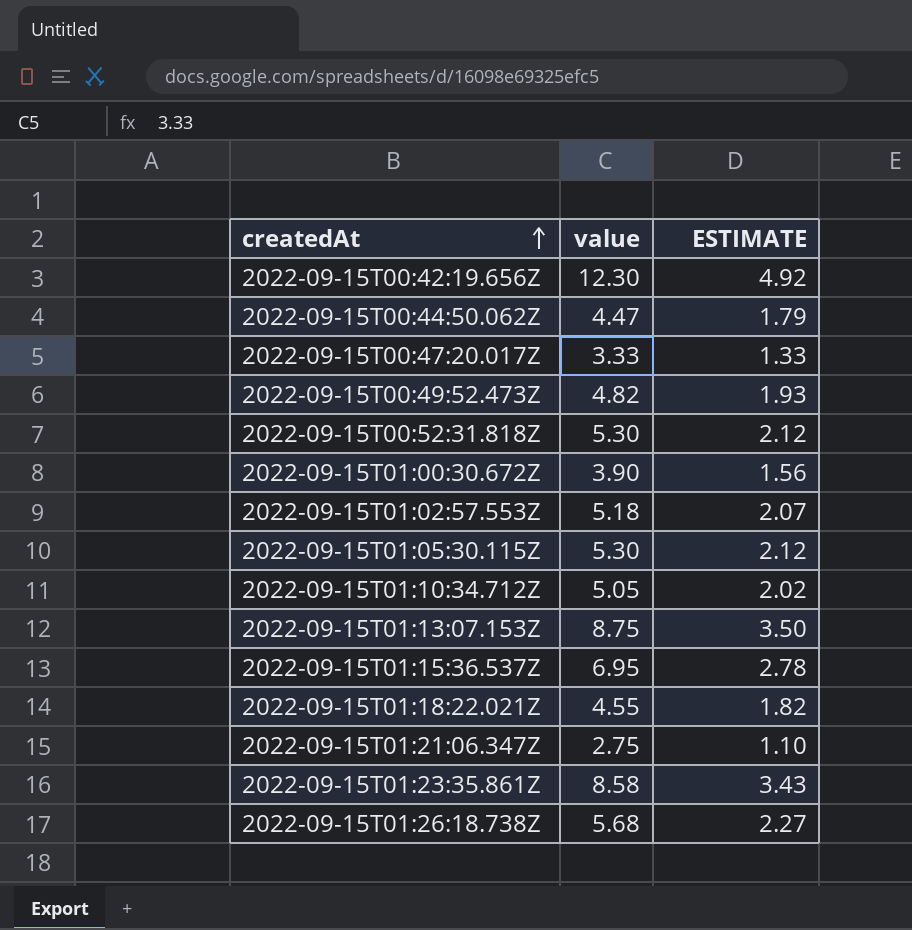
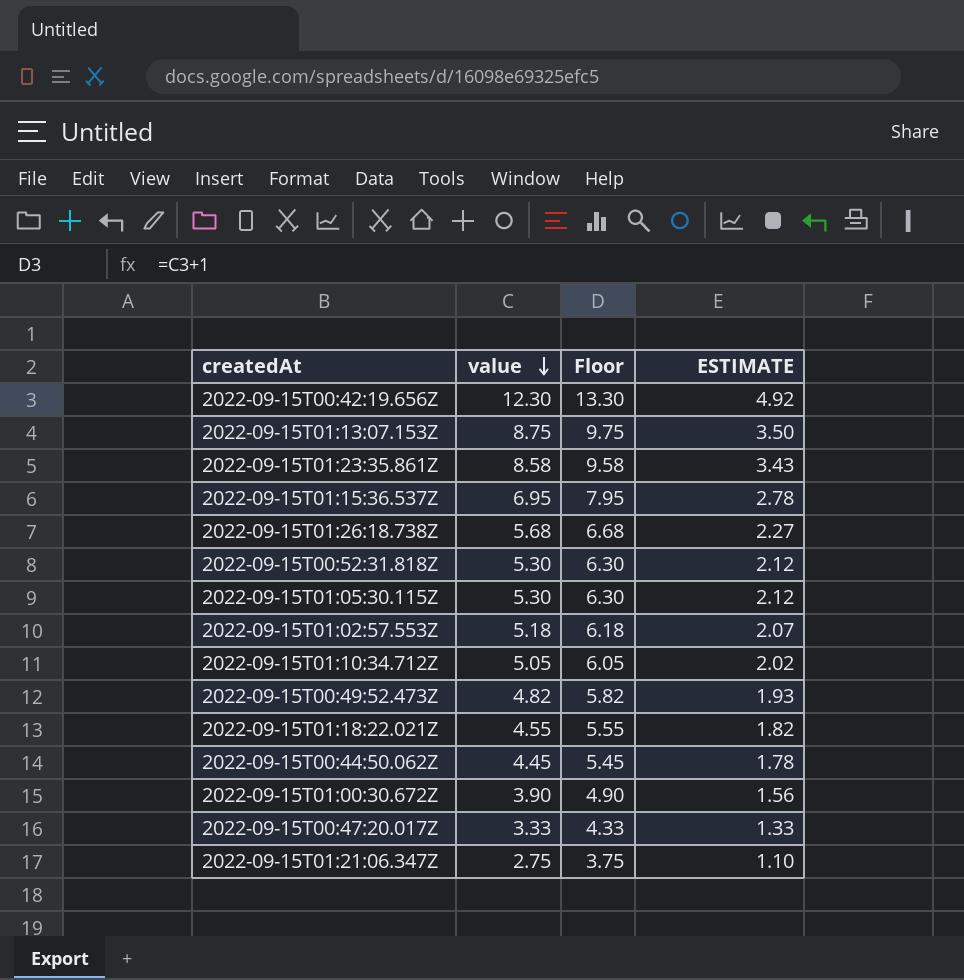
row order: createdAt ascending -> value descending
column Floor | formula: none -> [value] + 1
2022-09-15T00:44:50.062Z | value: 4.47 -> 4.45
2022-09-15T00:44:50.062Z | ESTIMATE: 1.79 -> 1.78

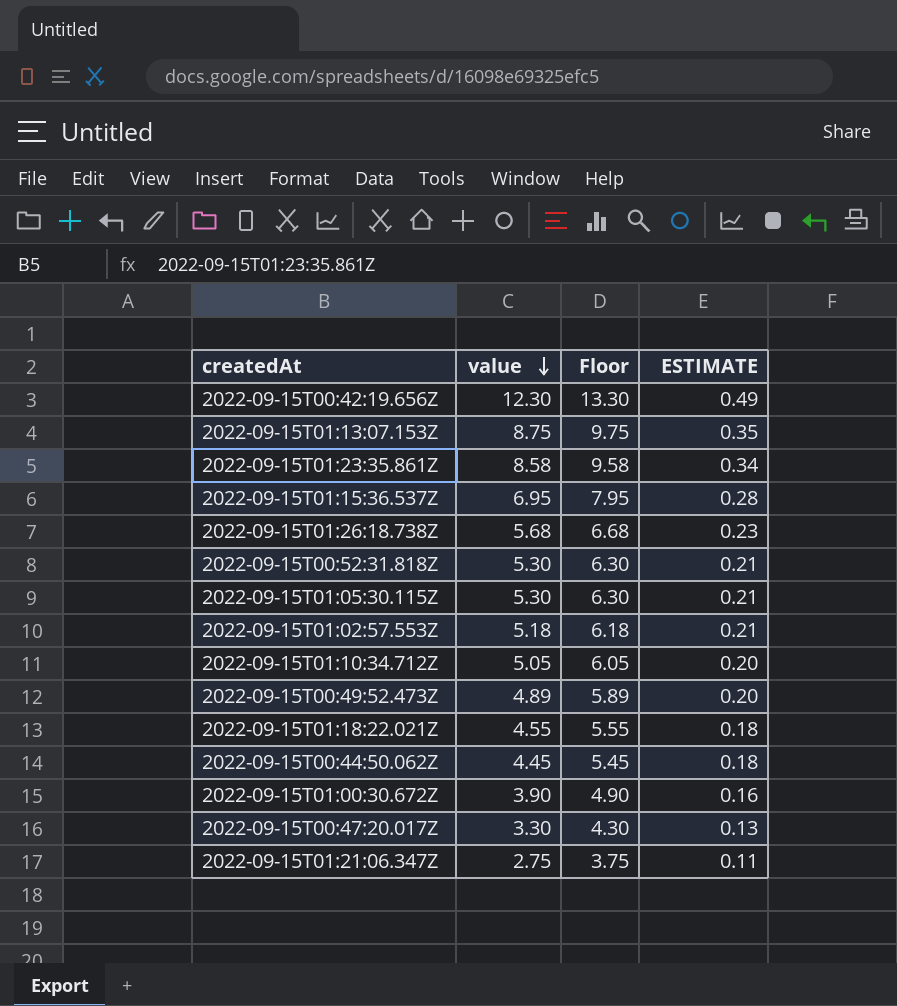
column ESTIMATE | formula: [value] * 0.4 -> [value] * 0.04
2022-09-15T00:49:52.473Z | value: 4.82 -> 4.89
2022-09-15T00:49:52.473Z | Floor: 5.82 -> 5.89
2022-09-15T00:47:20.017Z | value: 3.33 -> 3.30
2022-09-15T00:47:20.017Z | Floor: 4.33 -> 4.30

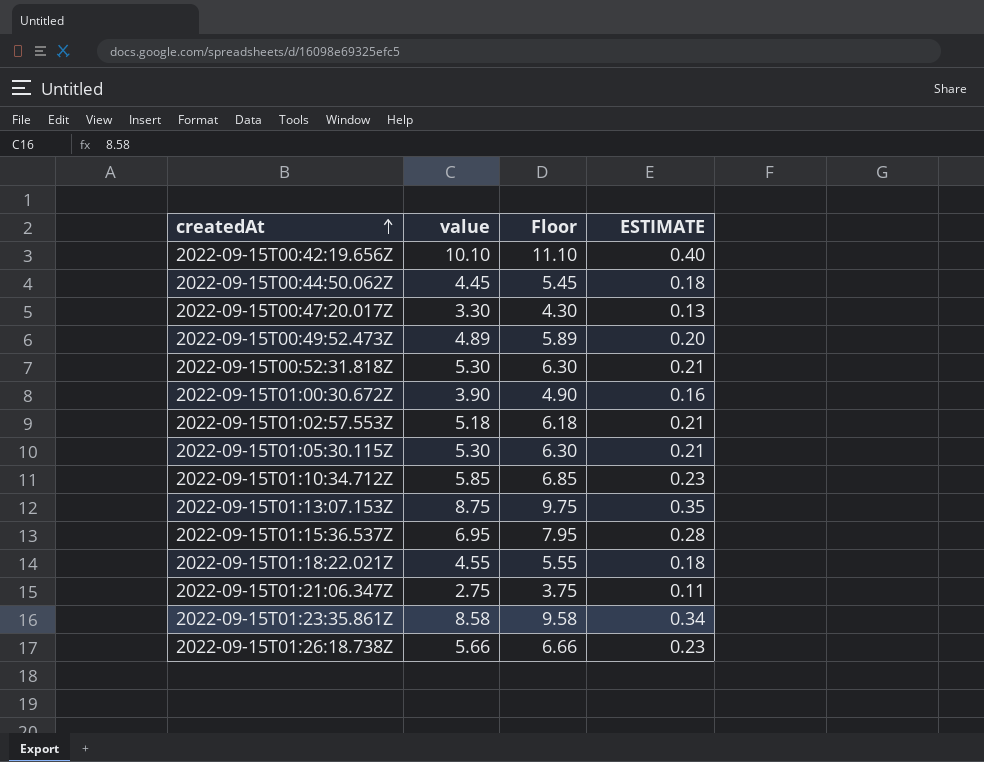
row order: value descending -> createdAt ascending
2022-09-15T00:42:19.656Z | value: 12.30 -> 10.10
2022-09-15T00:42:19.656Z | Floor: 13.30 -> 11.10
2022-09-15T00:42:19.656Z | ESTIMATE: 0.49 -> 0.40
2022-09-15T01:10:34.712Z | value: 5.05 -> 5.85
2022-09-15T01:10:34.712Z | Floor: 6.05 -> 6.85
2022-09-15T01:10:34.712Z | ESTIMATE: 0.20 -> 0.23
2022-09-15T01:26:18.738Z | value: 5.68 -> 5.66
2022-09-15T01:26:18.738Z | Floor: 6.68 -> 6.66

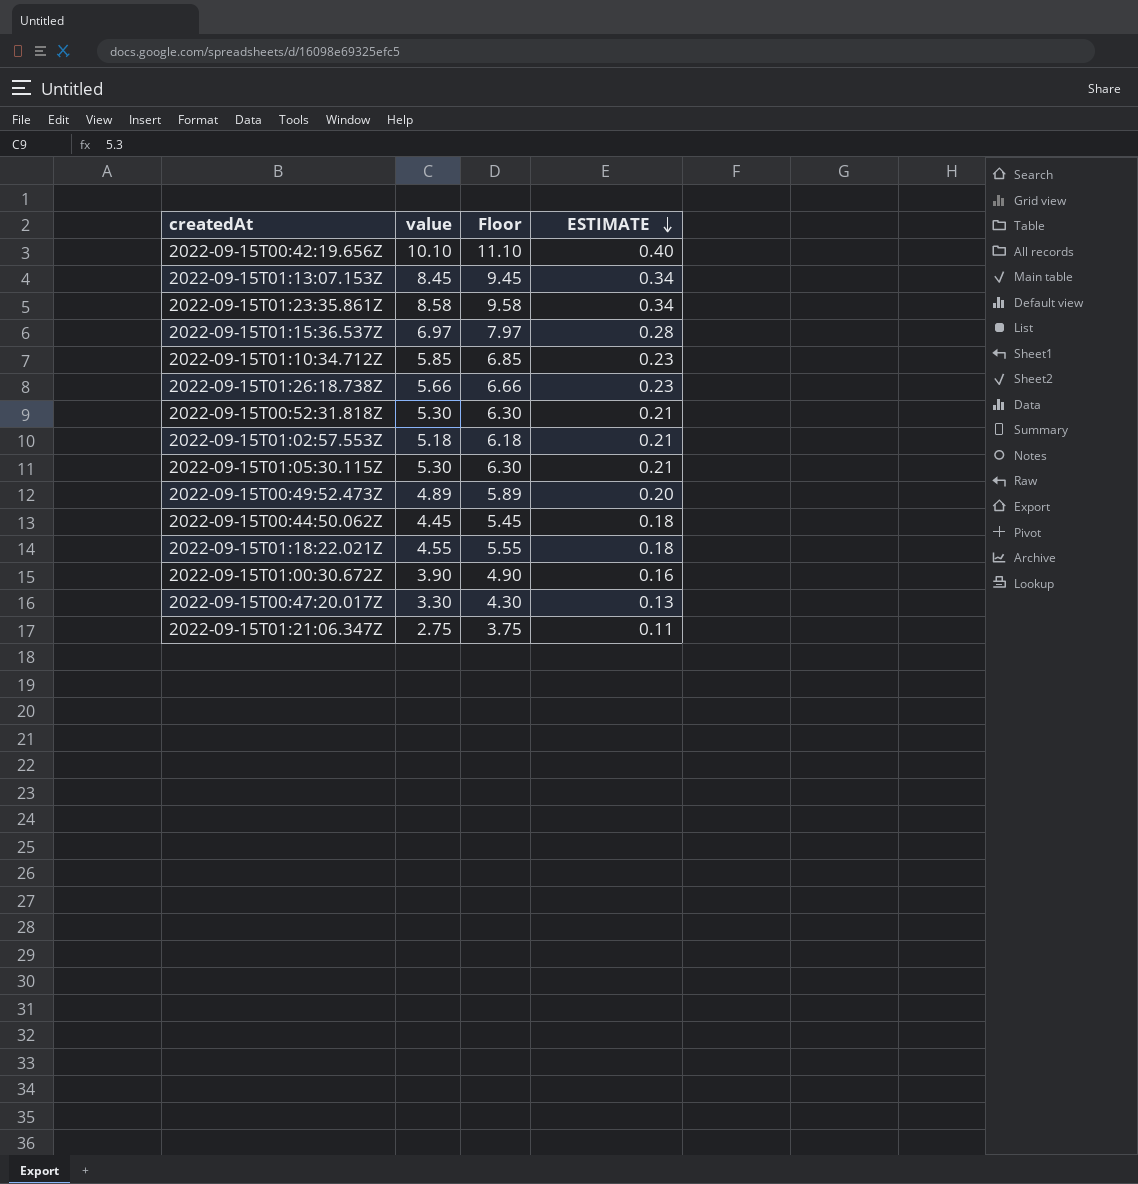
row order: createdAt ascending -> ESTIMATE descending
2022-09-15T01:13:07.153Z | value: 8.75 -> 8.45
2022-09-15T01:13:07.153Z | Floor: 9.75 -> 9.45
2022-09-15T01:13:07.153Z | ESTIMATE: 0.35 -> 0.34
2022-09-15T01:15:36.537Z | value: 6.95 -> 6.97
2022-09-15T01:15:36.537Z | Floor: 7.95 -> 7.97

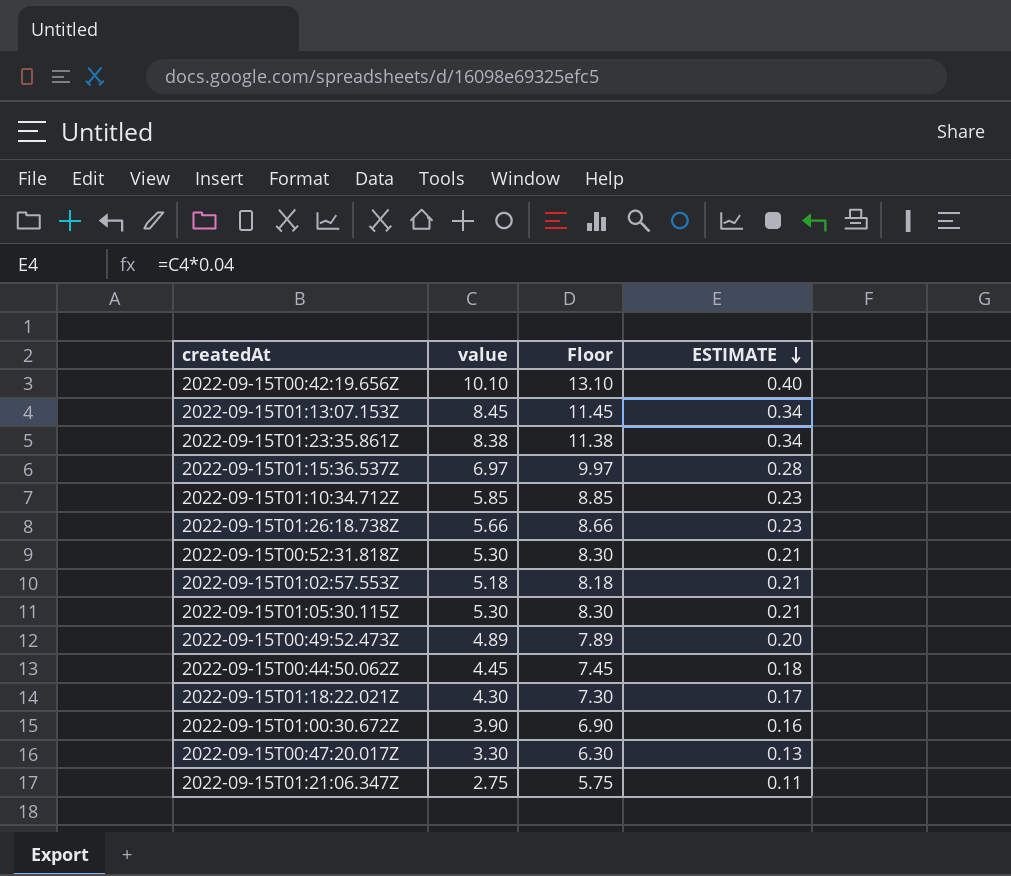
column Floor | formula: [value] + 1 -> [value] + 3
2022-09-15T01:23:35.861Z | value: 8.58 -> 8.38
2022-09-15T01:18:22.021Z | value: 4.55 -> 4.30
2022-09-15T01:18:22.021Z | ESTIMATE: 0.18 -> 0.17

